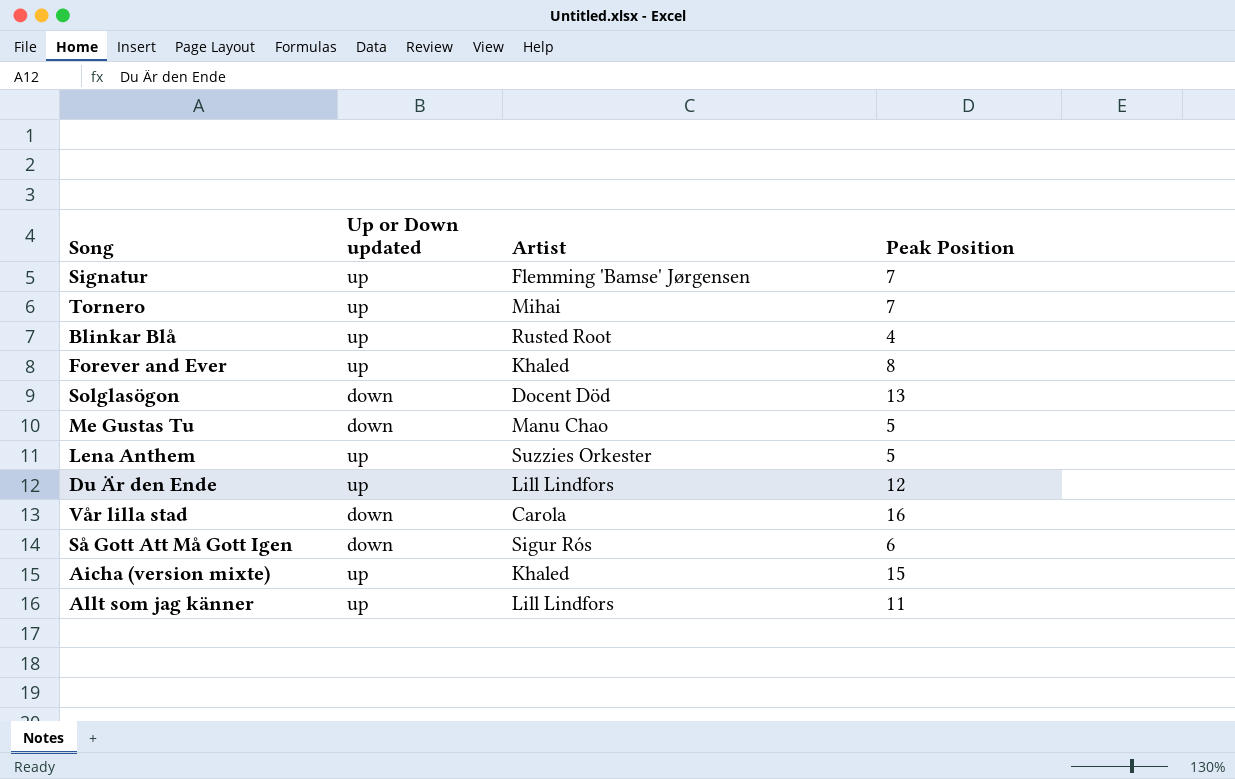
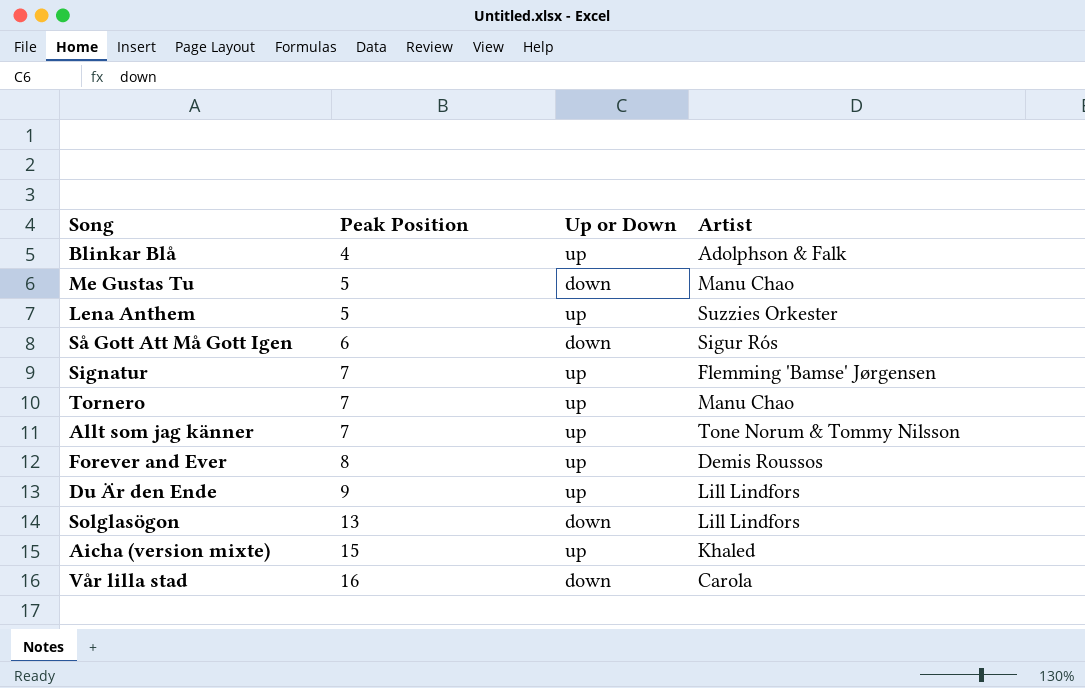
row order: none -> Peak Position ascending
column Peak Position | position: 4 -> 2
column name: Up or Down updated -> Up or Down
Blinkar Blå | Artist: Rusted Root -> Adolphson & Falk
Tornero | Artist: Mihai -> Manu Chao
Allt som jag känner | Peak Position: 11 -> 7
Allt som jag känner | Artist: Lill Lindfors -> Tone Norum & Tommy Nilsson
Forever and Ever | Artist: Khaled -> Demis Roussos
Du Är den Ende | Peak Position: 12 -> 9
Solglasögon | Artist: Docent Död -> Lill Lindfors

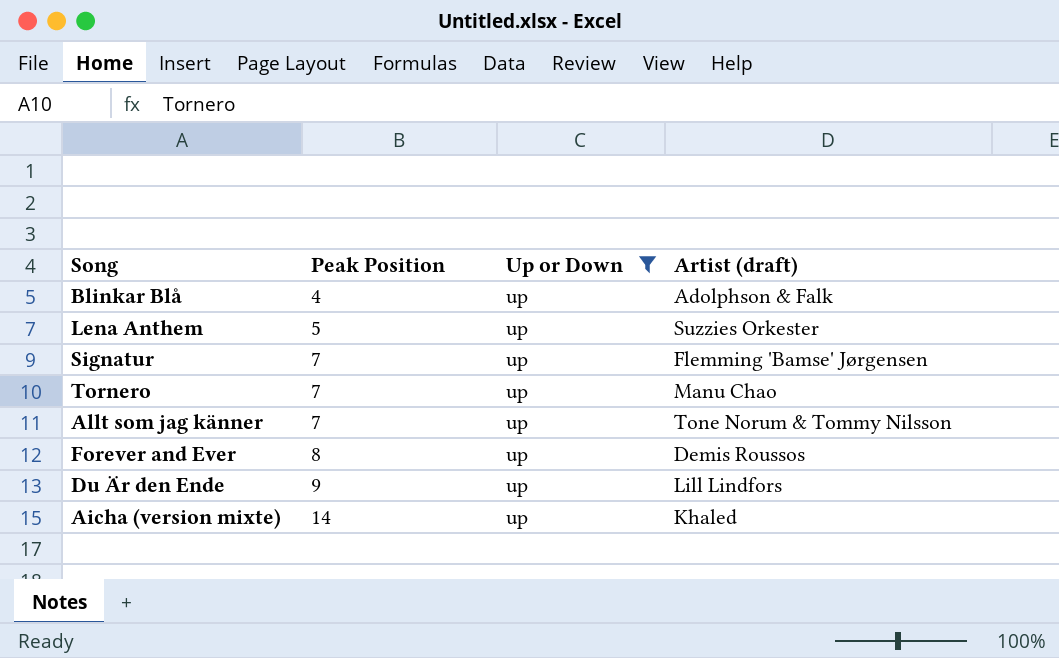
filter: none -> Up or Down = up
column name: Artist -> Artist (draft)
Aicha (version mixte) | Peak Position: 15 -> 14

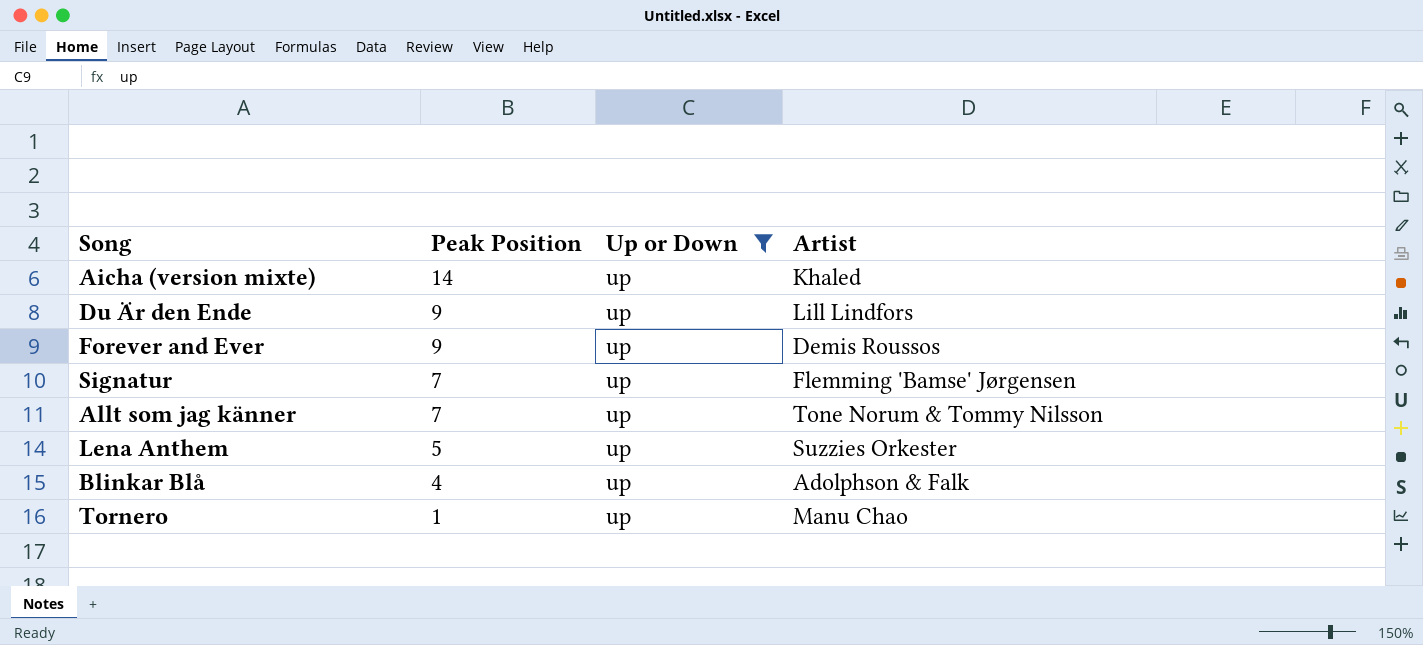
row order: Peak Position ascending -> Peak Position descending
column name: Artist (draft) -> Artist
Forever and Ever | Peak Position: 8 -> 9
Tornero | Peak Position: 7 -> 1

